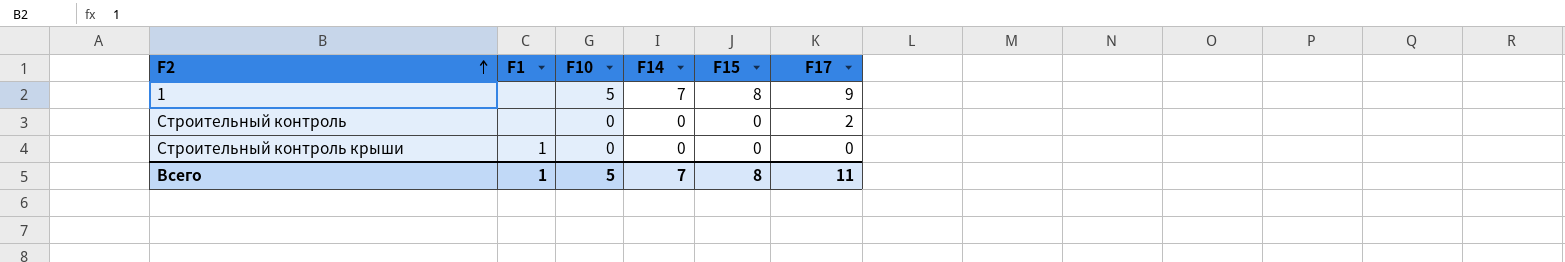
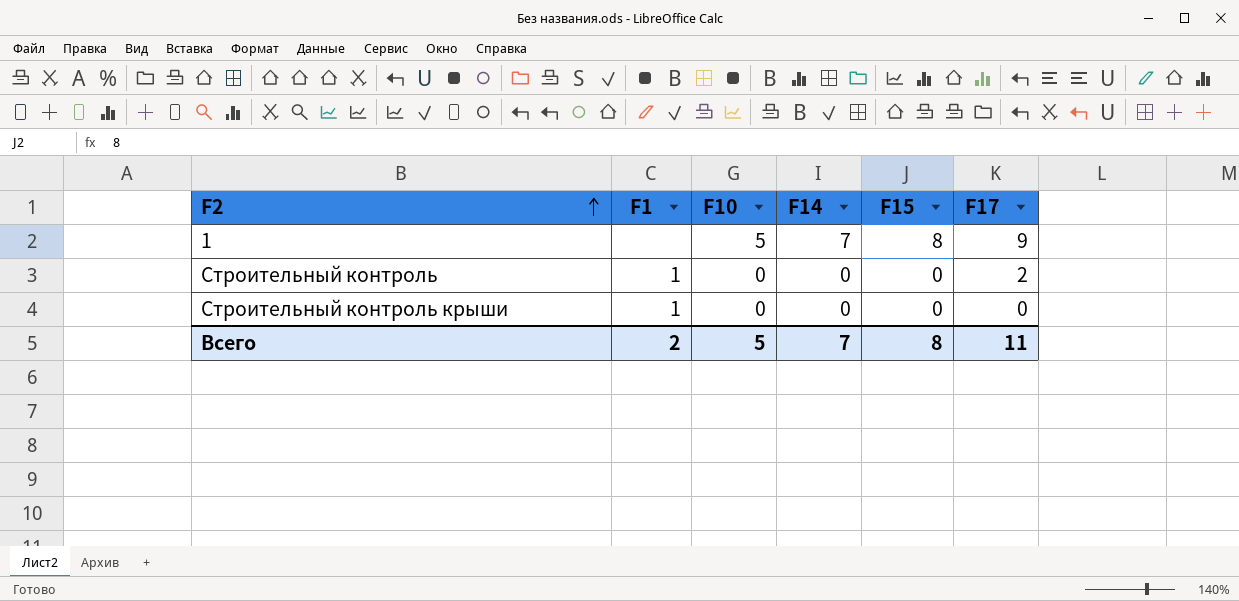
Строительный контроль | F1: none -> 1
Всего | F1: 1 -> 2

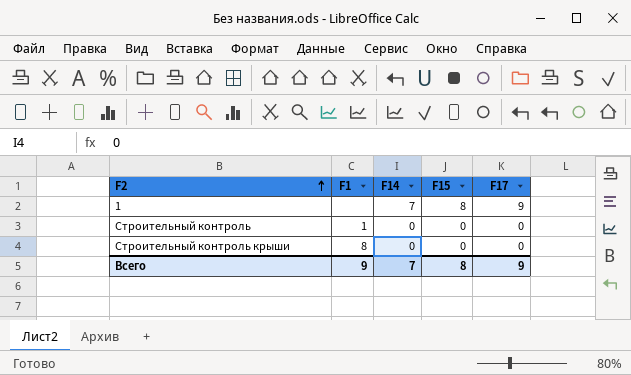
column F10 | position: 3 -> none
Строительный контроль | F17: 2 -> 0
Строительный контроль крыши | F1: 1 -> 8
Всего | F1: 2 -> 9
Всего | F17: 11 -> 9

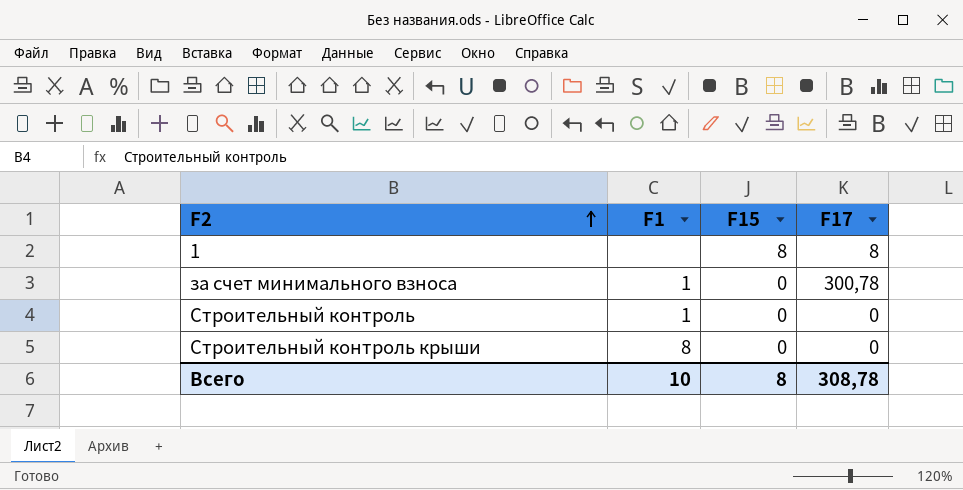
column F14 | position: 3 -> none
1 | F17: 9 -> 8
row за счет минимального взноса: none -> 1 | 0 | 300,78
Всего | F1: 9 -> 10
Всего | F17: 9 -> 308,78

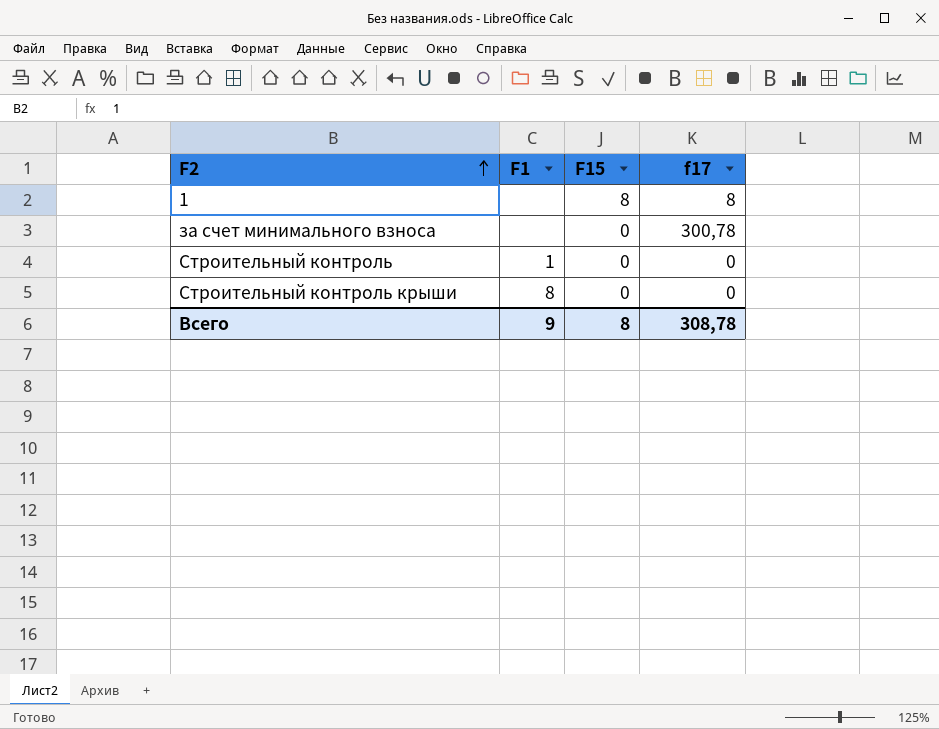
column name: F17 -> f17
за счет минимального взноса | F1: 1 -> none
Всего | F1: 10 -> 9

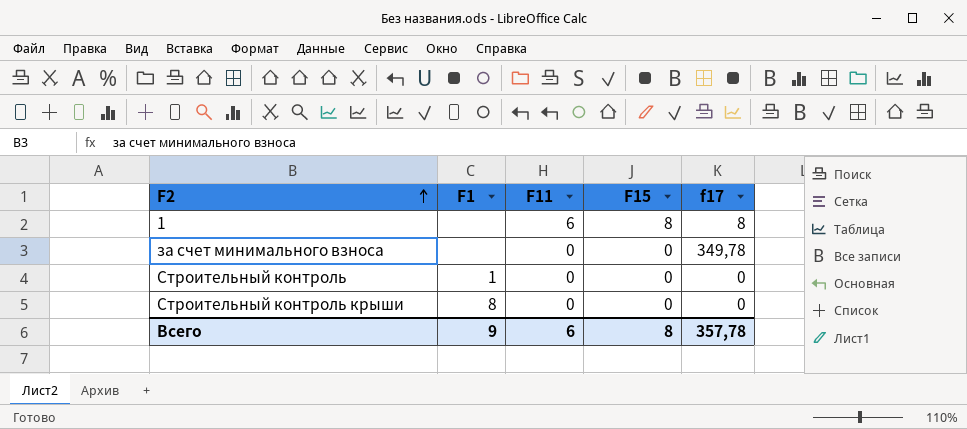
column F11 | position: none -> 3
за счет минимального взноса | f17: 300,78 -> 349,78
Всего | f17: 308,78 -> 357,78

